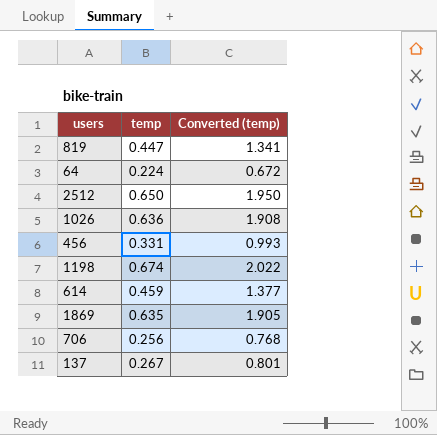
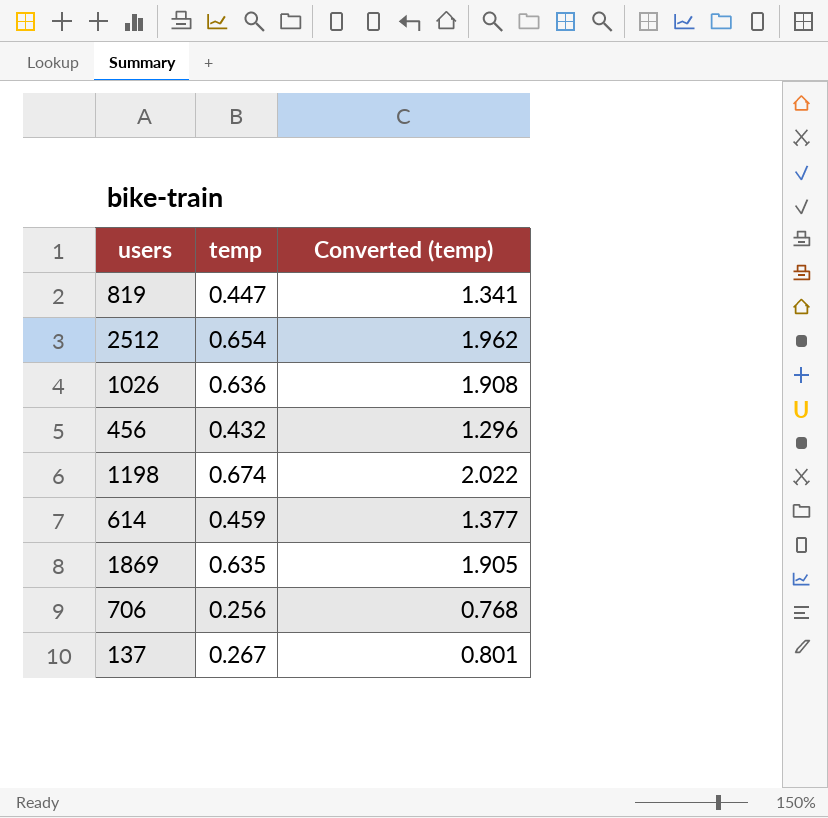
row 64: 0.224 | 0.672 -> none
2512 | temp: 0.650 -> 0.654
2512 | Converted (temp): 1.950 -> 1.962
456 | temp: 0.331 -> 0.432
456 | Converted (temp): 0.993 -> 1.296

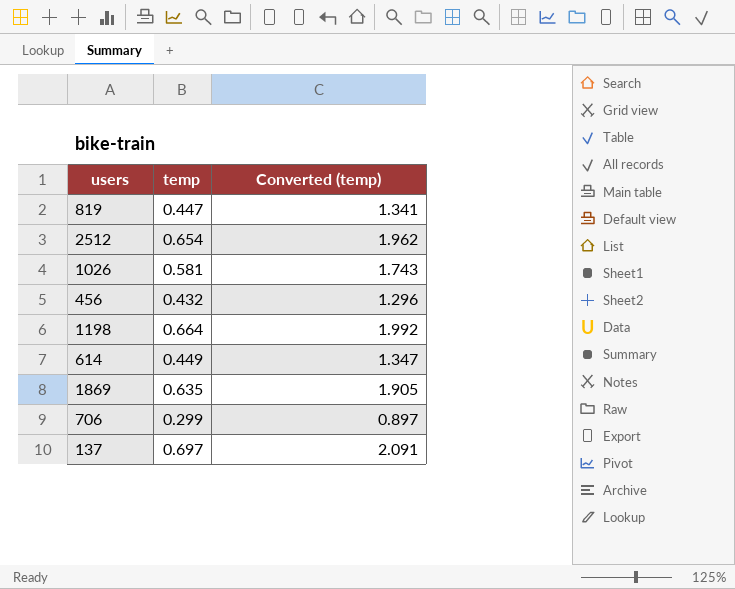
1026 | temp: 0.636 -> 0.581
1026 | Converted (temp): 1.908 -> 1.743
1198 | temp: 0.674 -> 0.664
1198 | Converted (temp): 2.022 -> 1.992
614 | temp: 0.459 -> 0.449
614 | Converted (temp): 1.377 -> 1.347
706 | temp: 0.256 -> 0.299
706 | Converted (temp): 0.768 -> 0.897
137 | temp: 0.267 -> 0.697
137 | Converted (temp): 0.801 -> 2.091

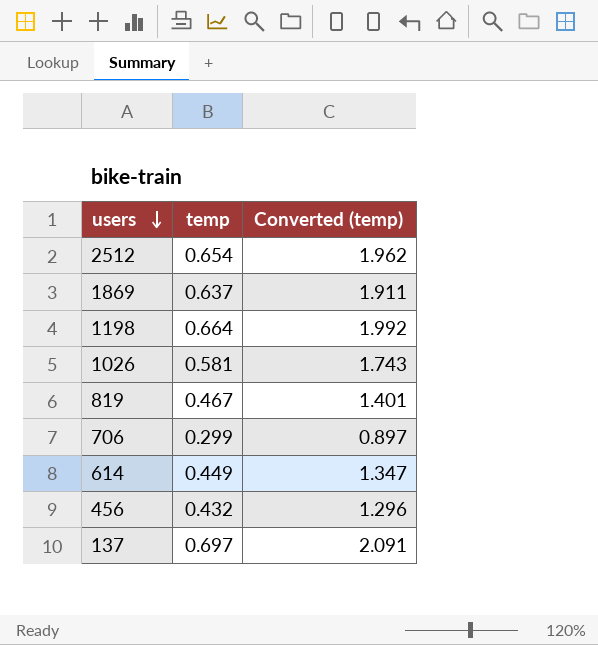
row order: none -> users descending
1869 | temp: 0.635 -> 0.637
1869 | Converted (temp): 1.905 -> 1.911
819 | temp: 0.447 -> 0.467
819 | Converted (temp): 1.341 -> 1.401

